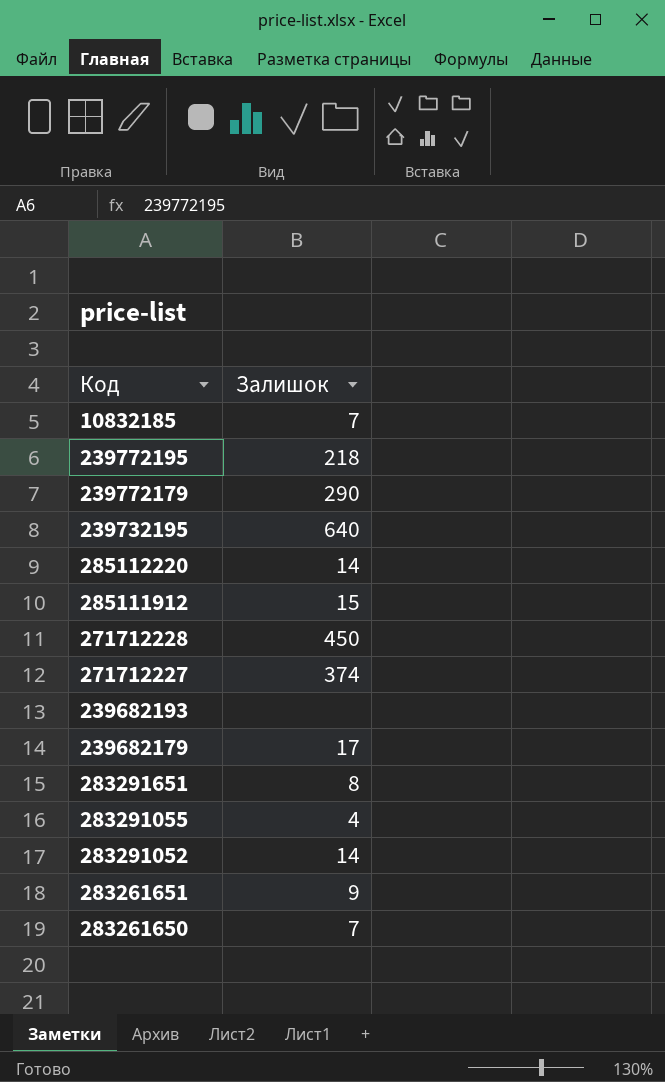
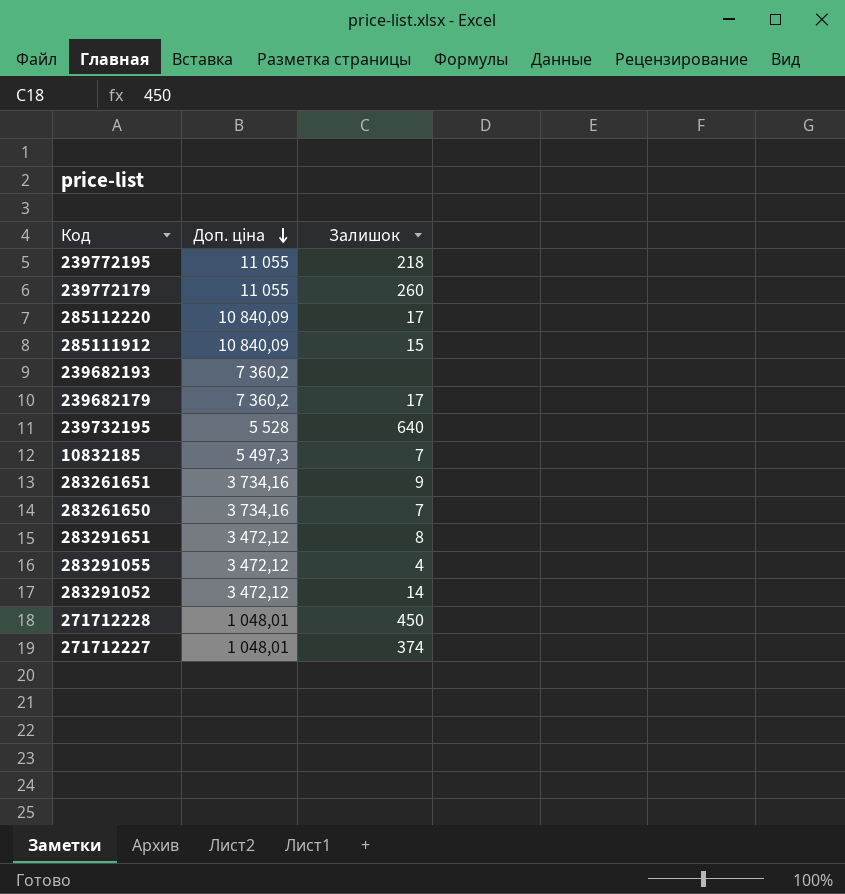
row order: none -> Доп. ціна descending
column Доп. ціна | position: none -> 2
239772179 | Залишок: 290 -> 260
285112220 | Залишок: 14 -> 17

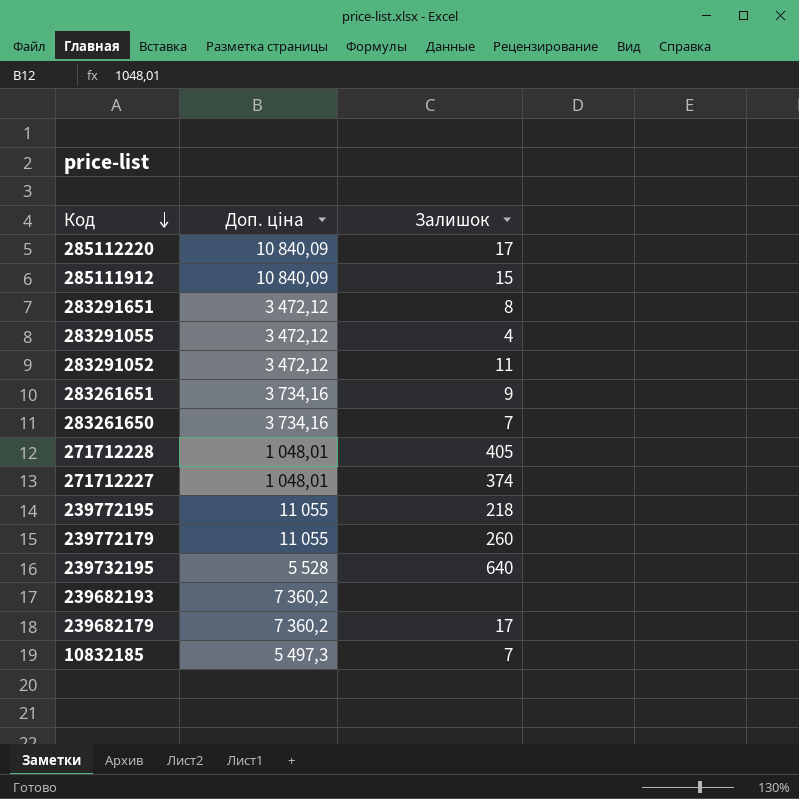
row order: Доп. ціна descending -> Код descending
283291052 | Залишок: 14 -> 11
271712228 | Залишок: 450 -> 405

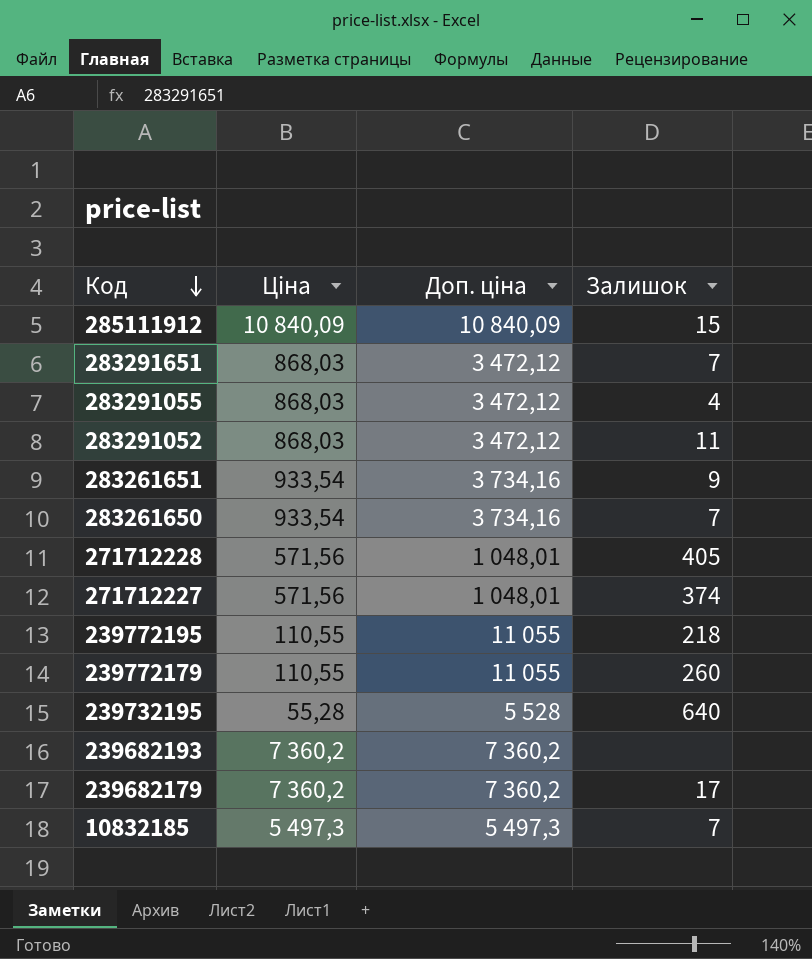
column Ціна | position: none -> 2
row 285112220: 10 840,09 | 17 -> none
283291651 | Залишок: 8 -> 7

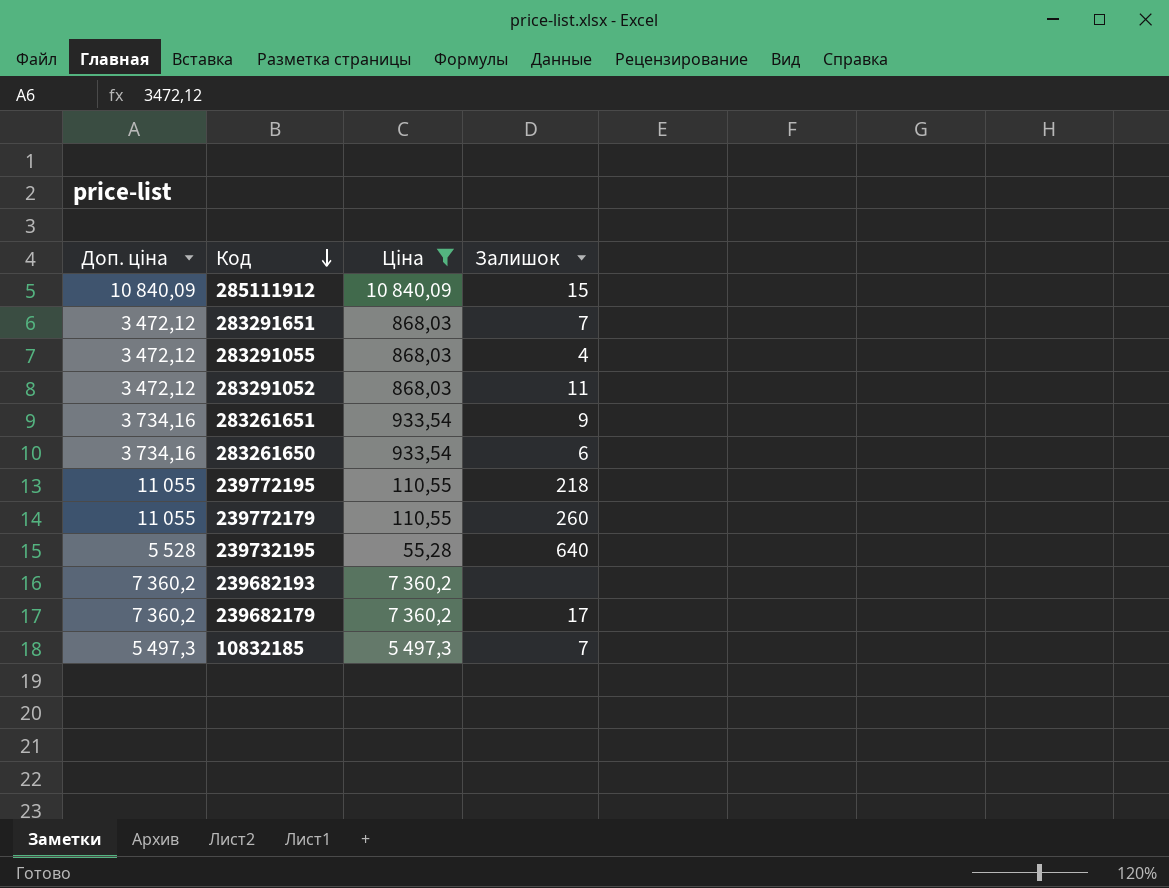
filter: none -> Ціна != 571,56
column Доп. ціна | position: 3 -> 1
283261650 | Залишок: 7 -> 6

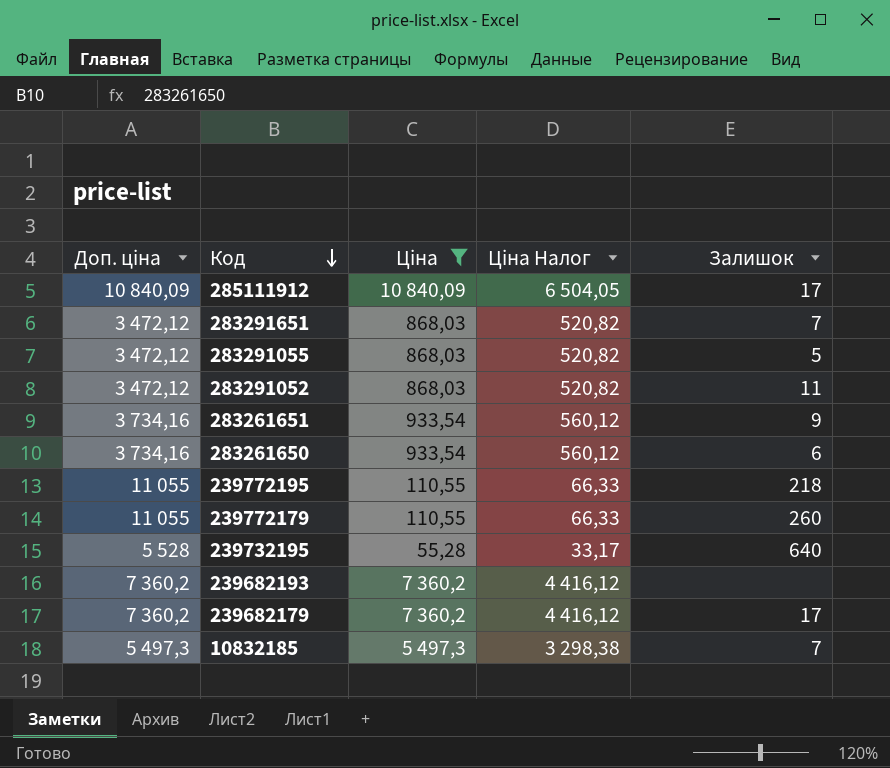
column Ціна Налог | formula: none -> [Ціна] * 0,6
285111912 | Залишок: 15 -> 17
283291055 | Залишок: 4 -> 5

